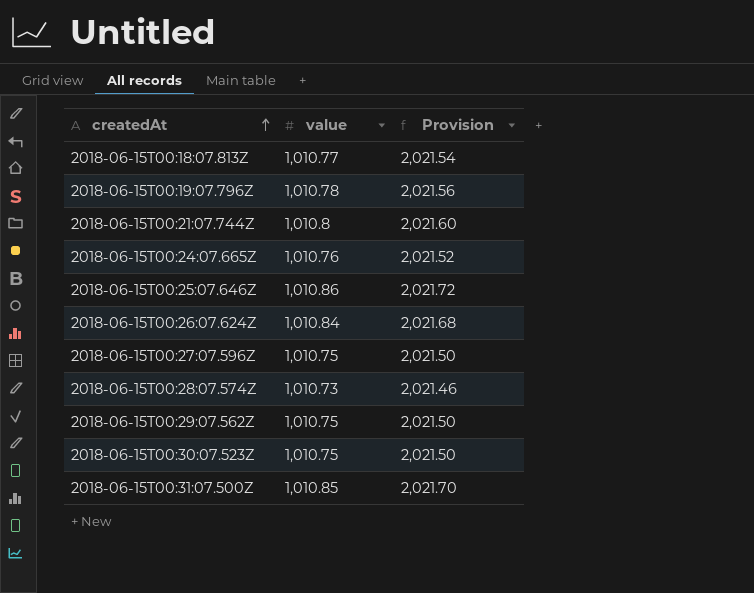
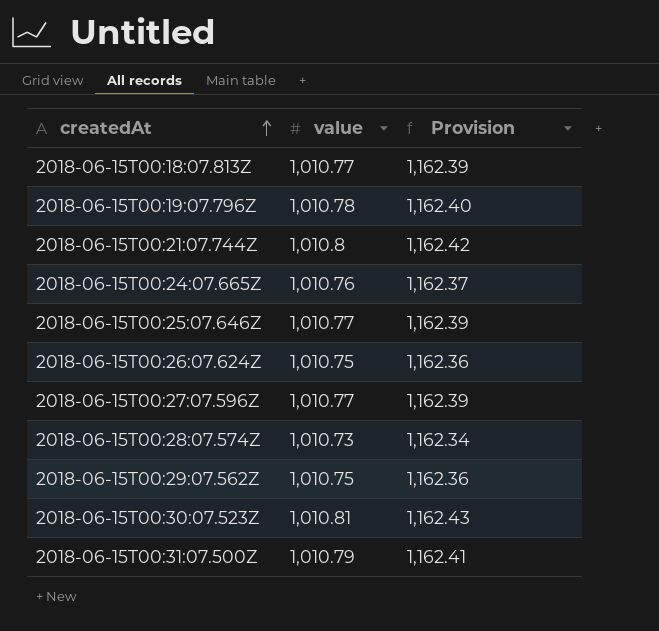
column Provision | formula: [value] * 2 -> [value] * 1.15
2018-06-15T00:25:07.646Z | value: 1,010.86 -> 1,010.77
2018-06-15T00:26:07.624Z | value: 1,010.84 -> 1,010.75
2018-06-15T00:27:07.596Z | value: 1,010.75 -> 1,010.77
2018-06-15T00:30:07.523Z | value: 1,010.75 -> 1,010.81
2018-06-15T00:31:07.500Z | value: 1,010.85 -> 1,010.79

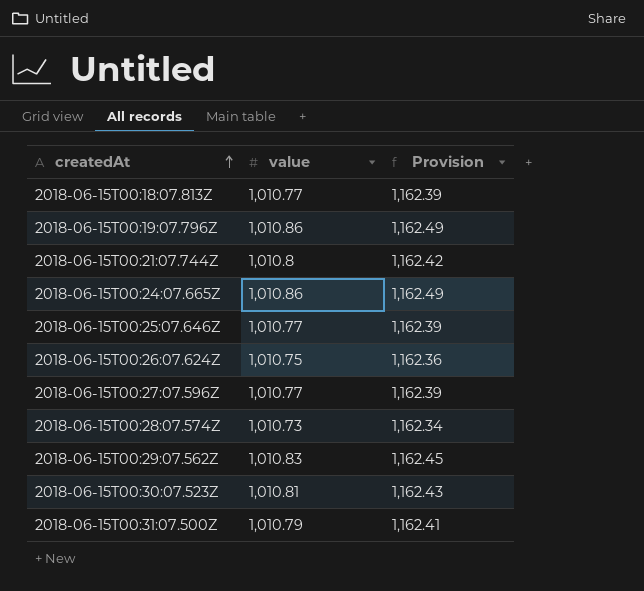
2018-06-15T00:19:07.796Z | value: 1,010.78 -> 1,010.86
2018-06-15T00:19:07.796Z | Provision: 1,162.40 -> 1,162.49
2018-06-15T00:24:07.665Z | value: 1,010.76 -> 1,010.86
2018-06-15T00:24:07.665Z | Provision: 1,162.37 -> 1,162.49
2018-06-15T00:29:07.562Z | value: 1,010.75 -> 1,010.83
2018-06-15T00:29:07.562Z | Provision: 1,162.36 -> 1,162.45

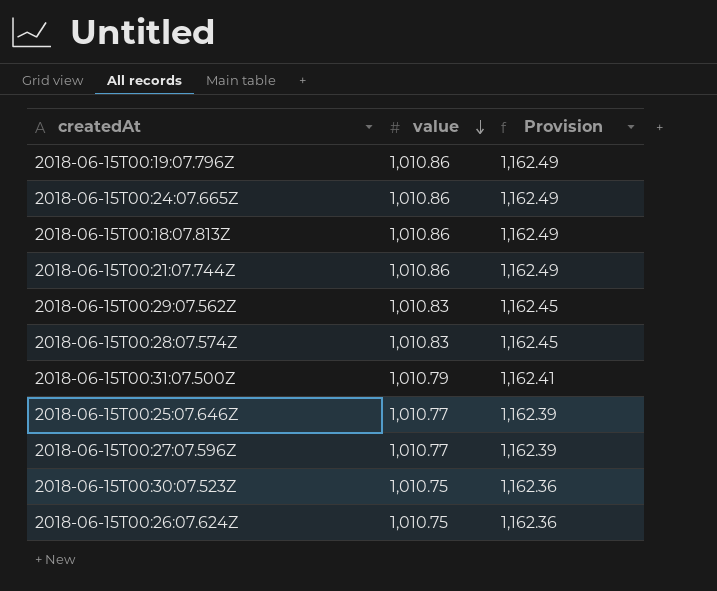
row order: createdAt ascending -> value descending
2018-06-15T00:18:07.813Z | value: 1,010.77 -> 1,010.86
2018-06-15T00:18:07.813Z | Provision: 1,162.39 -> 1,162.49
2018-06-15T00:21:07.744Z | value: 1,010.8 -> 1,010.86
2018-06-15T00:21:07.744Z | Provision: 1,162.42 -> 1,162.49
2018-06-15T00:28:07.574Z | value: 1,010.73 -> 1,010.83
2018-06-15T00:28:07.574Z | Provision: 1,162.34 -> 1,162.45
2018-06-15T00:30:07.523Z | value: 1,010.81 -> 1,010.75
2018-06-15T00:30:07.523Z | Provision: 1,162.43 -> 1,162.36

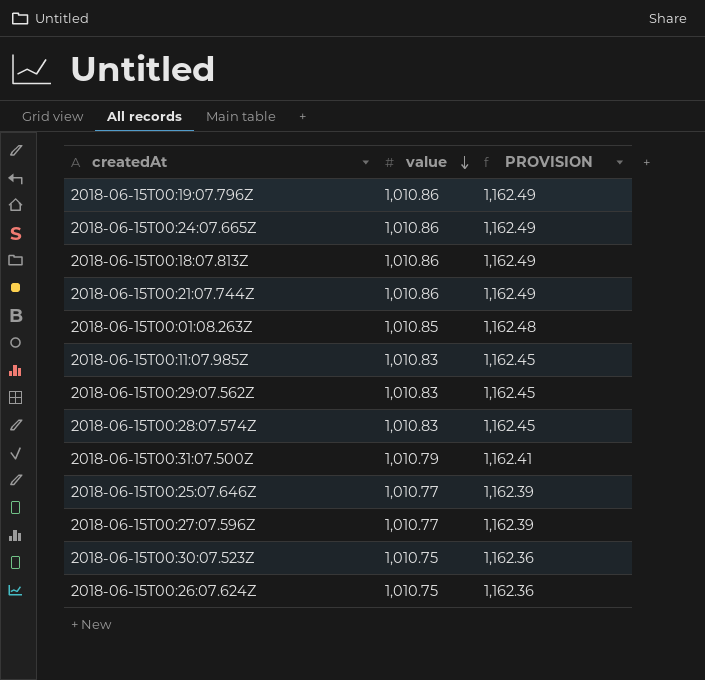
column name: Provision -> PROVISION
row 2018-06-15T00:01:08.263Z: none -> 1,010.85 | 1,162.48
row 2018-06-15T00:11:07.985Z: none -> 1,010.83 | 1,162.45

